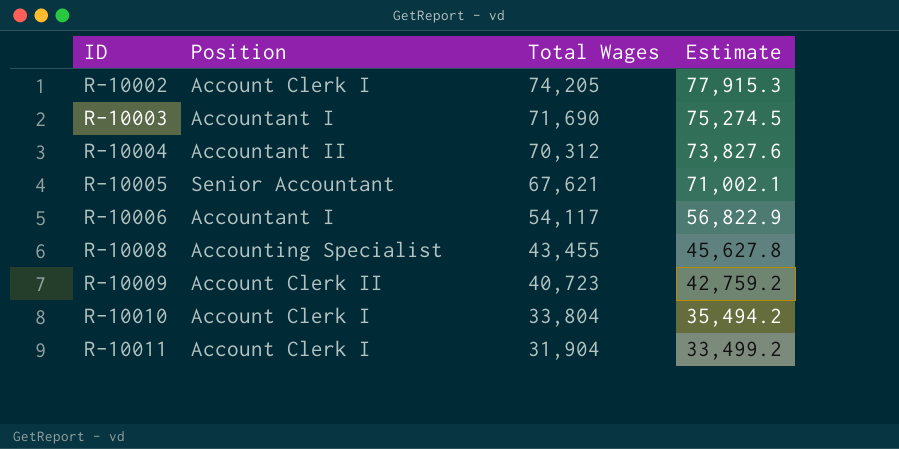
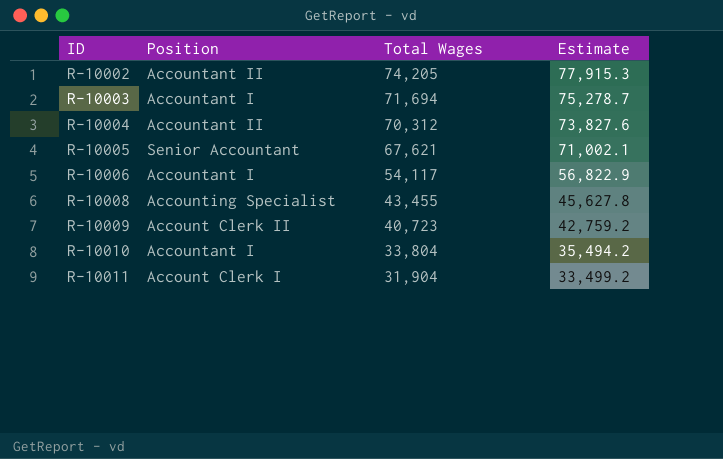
R-10002 | Position: Account Clerk I -> Accountant II
R-10003 | Total Wages: 71,690 -> 71,694
R-10003 | Estimate: 75,274.5 -> 75,278.7
R-10010 | Position: Account Clerk I -> Accountant I

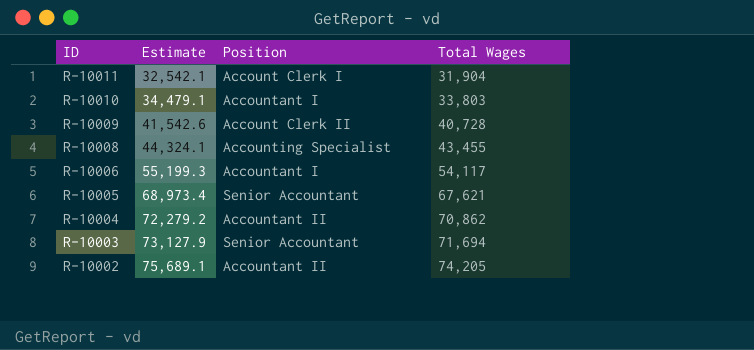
row order: ID ascending -> ID descending
column Estimate | formula: [Total Wages] * 1.05 -> [Total Wages] * 1.02
column Estimate | position: 4 -> 2
R-10010 | Total Wages: 33,804 -> 33,803
R-10009 | Total Wages: 40,723 -> 40,728
R-10004 | Total Wages: 70,312 -> 70,862
R-10003 | Position: Accountant I -> Senior Accountant

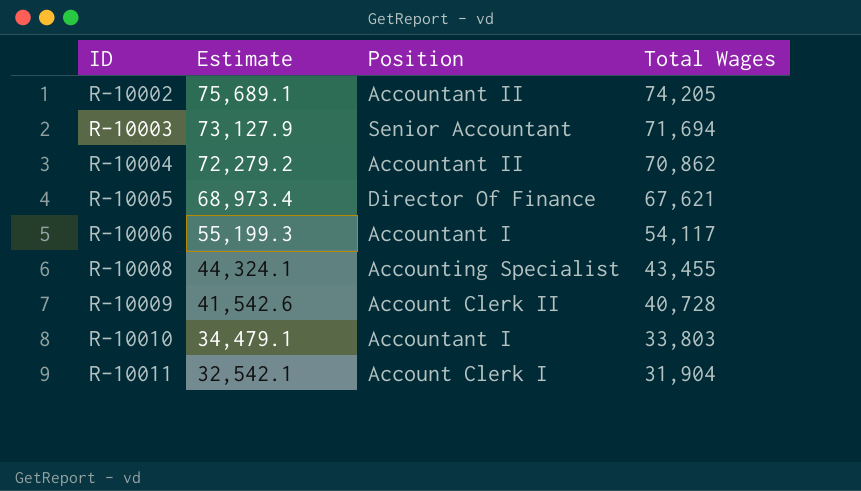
row order: ID descending -> ID ascending
R-10005 | Position: Senior Accountant -> Director Of Finance

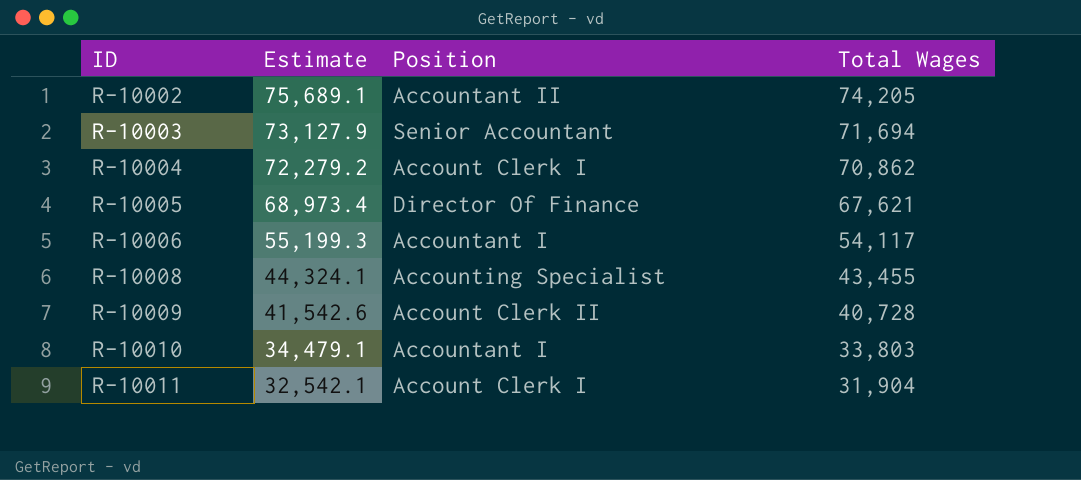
R-10004 | Position: Accountant II -> Account Clerk I

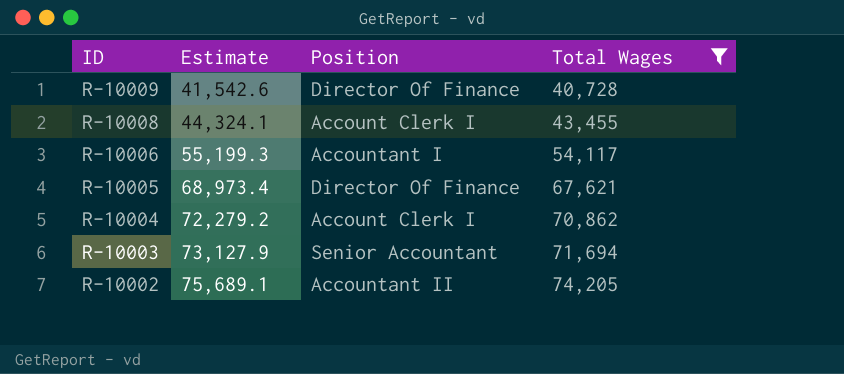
filter: none -> Total Wages >= 40,728
row order: ID ascending -> ID descending
R-10009 | Position: Account Clerk II -> Director Of Finance
R-10008 | Position: Accounting Specialist -> Account Clerk I

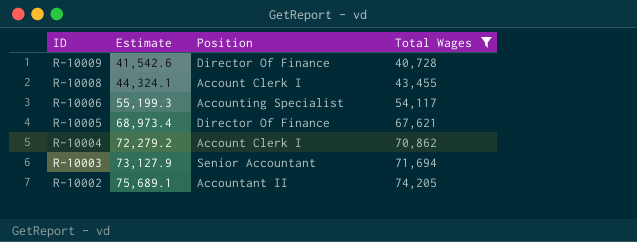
R-10006 | Position: Accountant I -> Accounting Specialist

